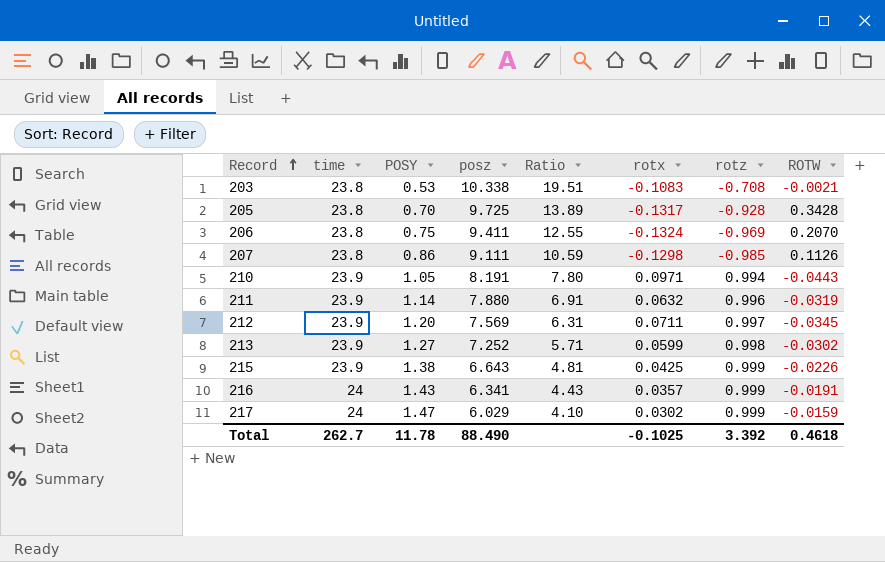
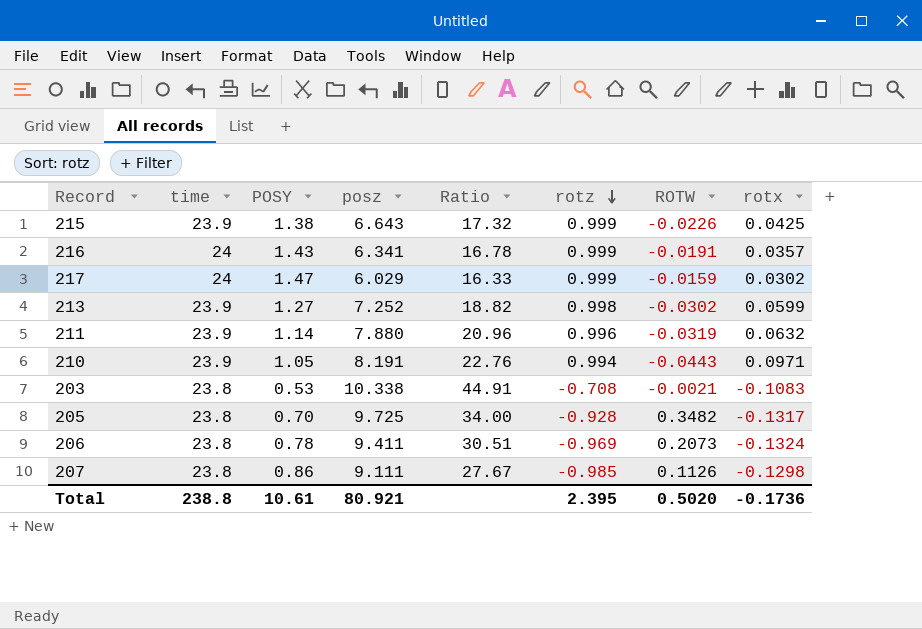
row order: Record ascending -> rotz descending
column Ratio | formula: [posz] / [POSY] -> [time] / [POSY]
column rotx | position: 6 -> 8
row 212: 23.9 | 1.20 | 7.569 | 6.31 | 0.0711 | 0.997 | -0.0345 -> none
205 | ROTW: 0.3428 -> 0.3482
206 | POSY: 0.75 -> 0.78
206 | ROTW: 0.2070 -> 0.2073
Total | time: 262.7 -> 238.8
Total | POSY: 11.78 -> 10.61
Total | posz: 88.490 -> 80.921
Total | rotz: 3.392 -> 2.395
Total | ROTW: 0.4618 -> 0.5020
Total | rotx: -0.1025 -> -0.1736

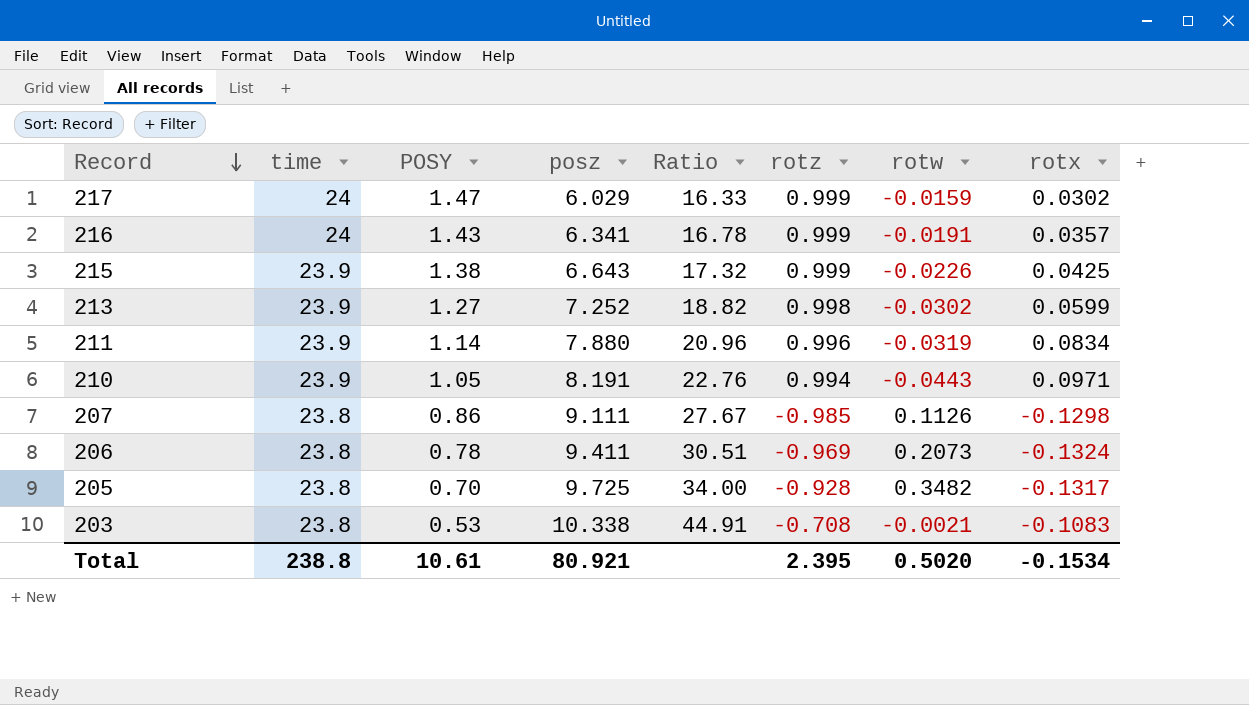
row order: rotz descending -> Record descending
column name: ROTW -> rotw
211 | rotx: 0.0632 -> 0.0834
Total | rotx: -0.1736 -> -0.1534

